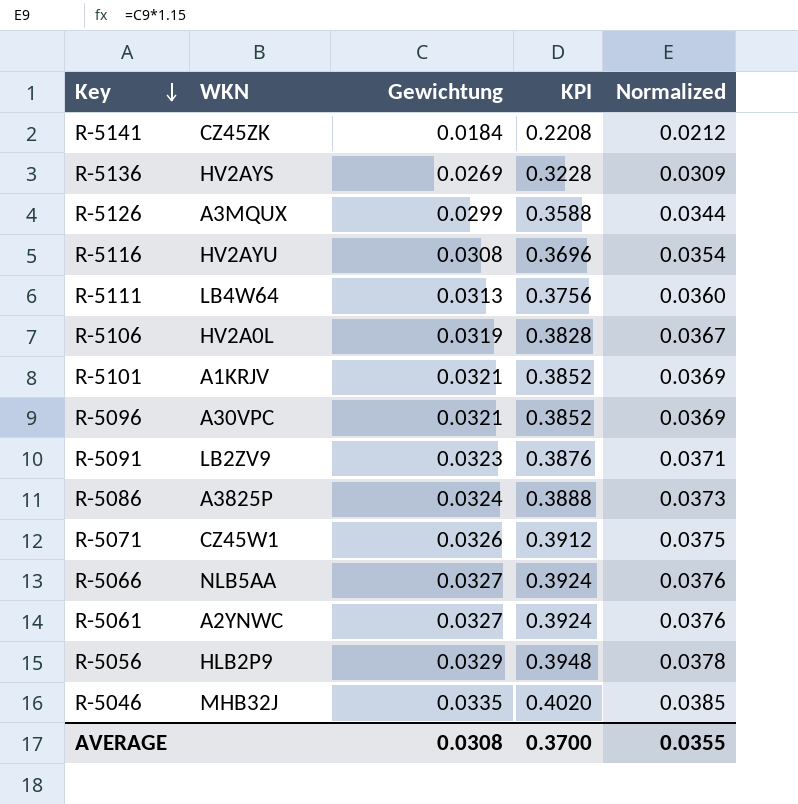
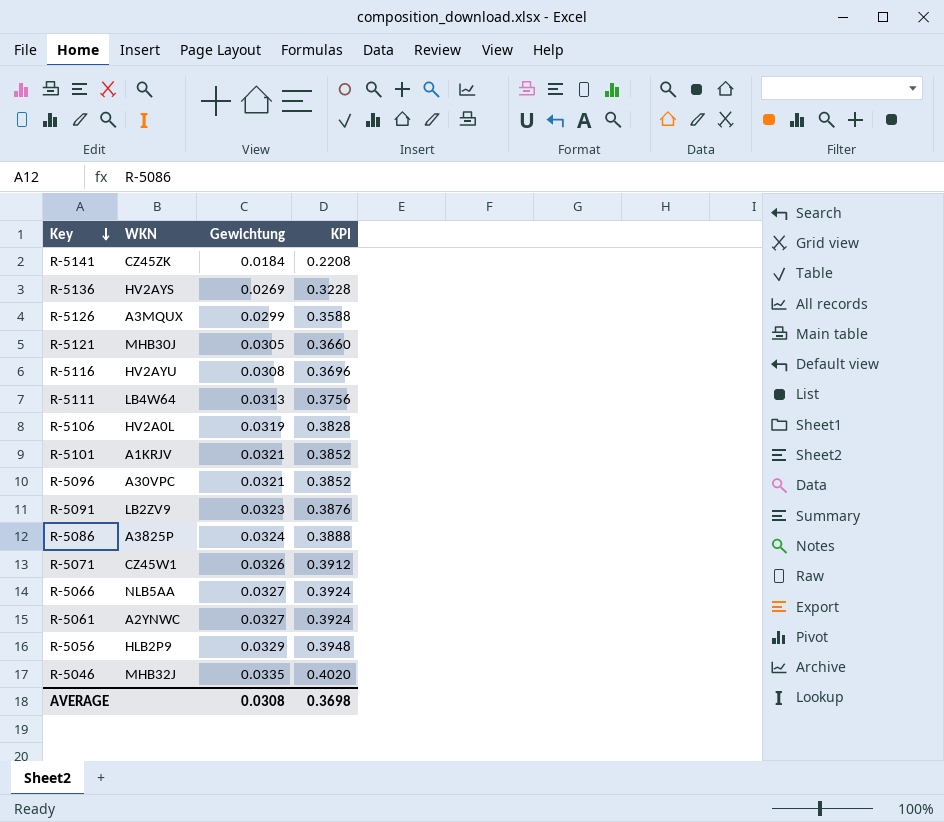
column Normalized | formula: [Gewichtung] * 1.15 -> none
row R-5121: none -> MHB30J | 0.0305 | 0.3660
AVERAGE | KPI: 0.3700 -> 0.3698

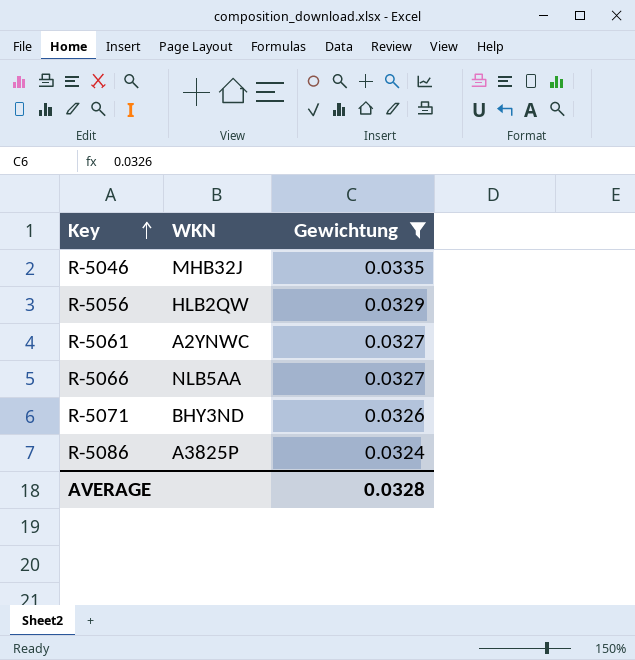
filter: none -> Gewichtung >= 0.0324
row order: Key descending -> Key ascending
column KPI | formula: [Gewichtung] * 12 -> none
R-5056 | WKN: HLB2P9 -> HLB2QW
R-5071 | WKN: CZ45W1 -> BHY3ND
AVERAGE | Gewichtung: 0.0308 -> 0.0328

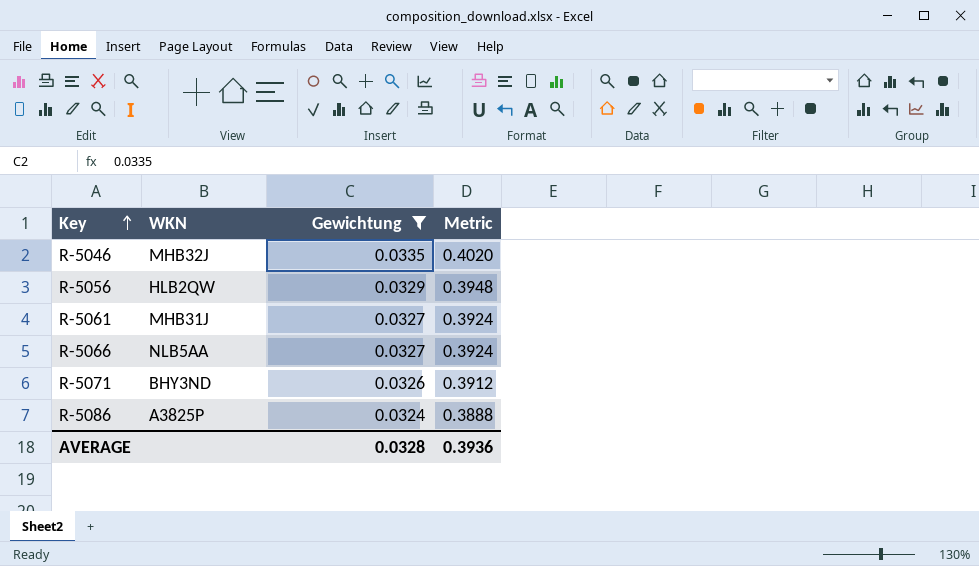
column Metric | formula: none -> [Gewichtung] * 12
R-5061 | WKN: A2YNWC -> MHB31J

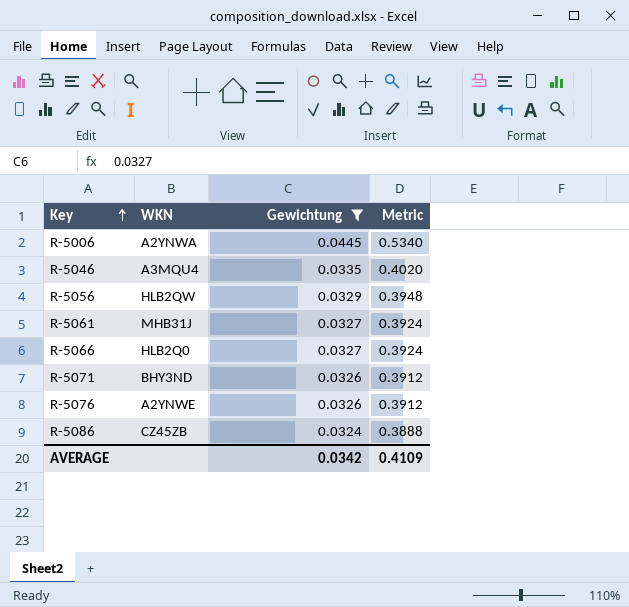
row R-5006: none -> A2YNWA | 0.0445 | 0.5340
R-5046 | WKN: MHB32J -> A3MQU4
R-5066 | WKN: NLB5AA -> HLB2Q0
row R-5076: none -> A2YNWE | 0.0326 | 0.3912
R-5086 | WKN: A3825P -> CZ45ZB
AVERAGE | Gewichtung: 0.0328 -> 0.0342
AVERAGE | Metric: 0.3936 -> 0.4109

